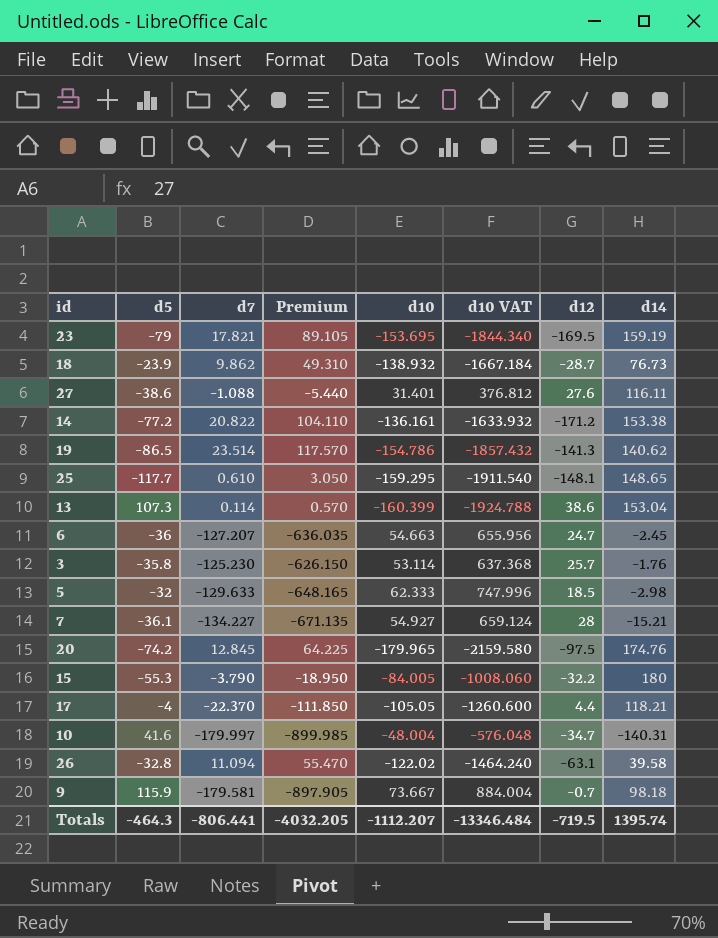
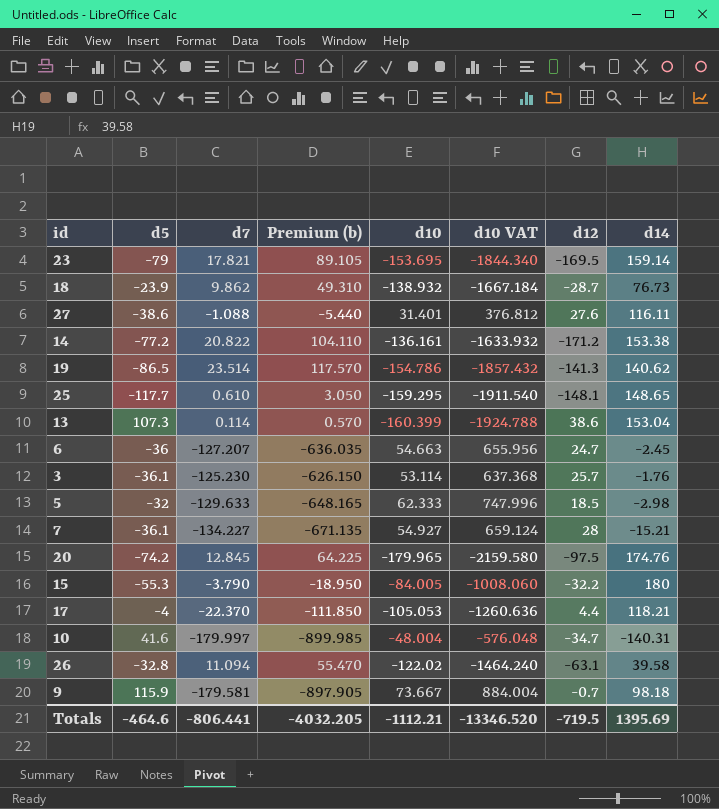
column name: Premium -> Premium (b)
23 | d14: 159.19 -> 159.14
3 | d5: -35.8 -> -36.1
17 | d10: -105.05 -> -105.053
17 | d10 VAT: -1260.600 -> -1260.636
Totals | d5: -464.3 -> -464.6
Totals | d10: -1112.207 -> -1112.21
Totals | d10 VAT: -13346.484 -> -13346.520
Totals | d14: 1395.74 -> 1395.69

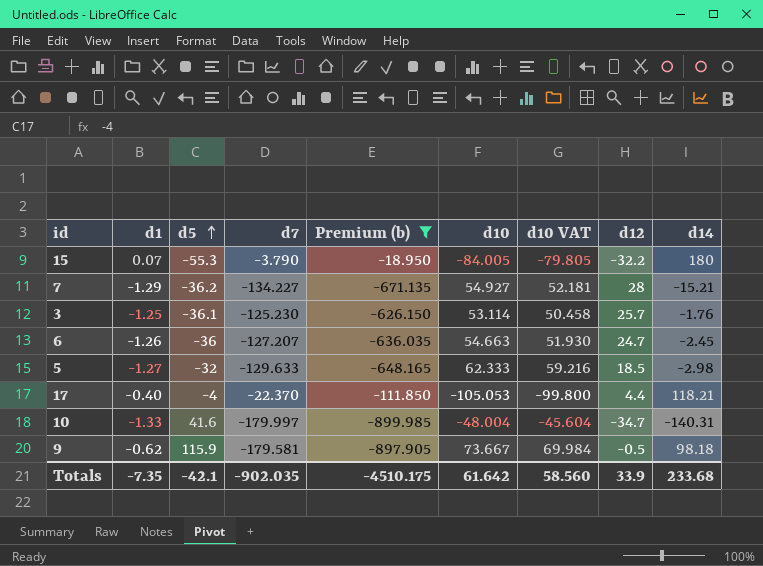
filter: none -> Premium (b) <= -18.950
row order: none -> d5 ascending
column d1 | position: none -> 2
column d10 VAT | formula: [d10] * 12 -> [d10] * 0.95
7 | d5: -36.1 -> -36.2
9 | d12: -0.7 -> -0.5
Totals | d5: -464.6 -> -42.1
Totals | d7: -806.441 -> -902.035
Totals | Premium (b): -4032.205 -> -4510.175
Totals | d10: -1112.21 -> 61.642
Totals | d10 VAT: -13346.520 -> 58.560
Totals | d12: -719.5 -> 33.9
Totals | d14: 1395.69 -> 233.68

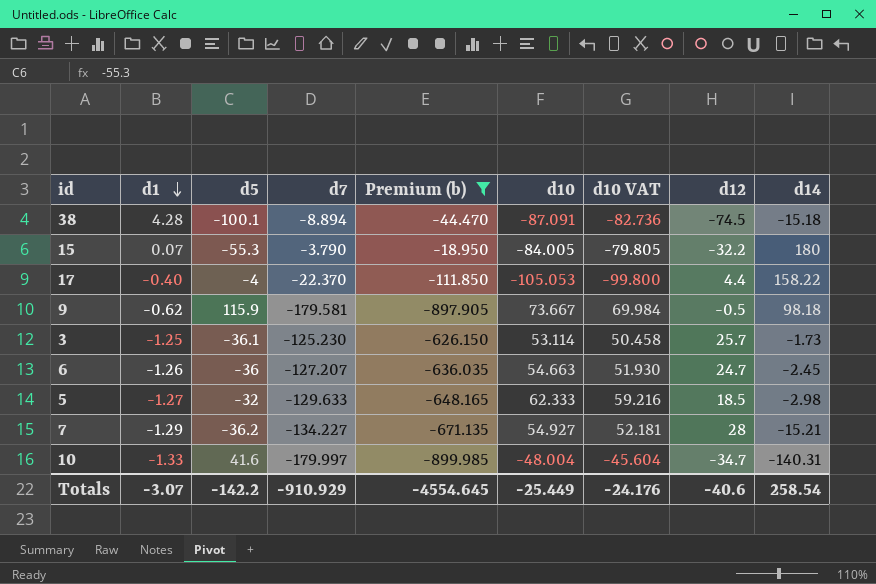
row order: d5 ascending -> d1 descending
row 38: none -> 4.28 | -100.1 | -8.894 | -44.470 | -87.091 | -82.736 | -74.5 | -15.18
17 | d14: 118.21 -> 158.22
3 | d14: -1.76 -> -1.73
Totals | d1: -7.35 -> -3.07
Totals | d5: -42.1 -> -142.2
Totals | d7: -902.035 -> -910.929
Totals | Premium (b): -4510.175 -> -4554.645
Totals | d10: 61.642 -> -25.449
Totals | d10 VAT: 58.560 -> -24.176
Totals | d12: 33.9 -> -40.6
Totals | d14: 233.68 -> 258.54

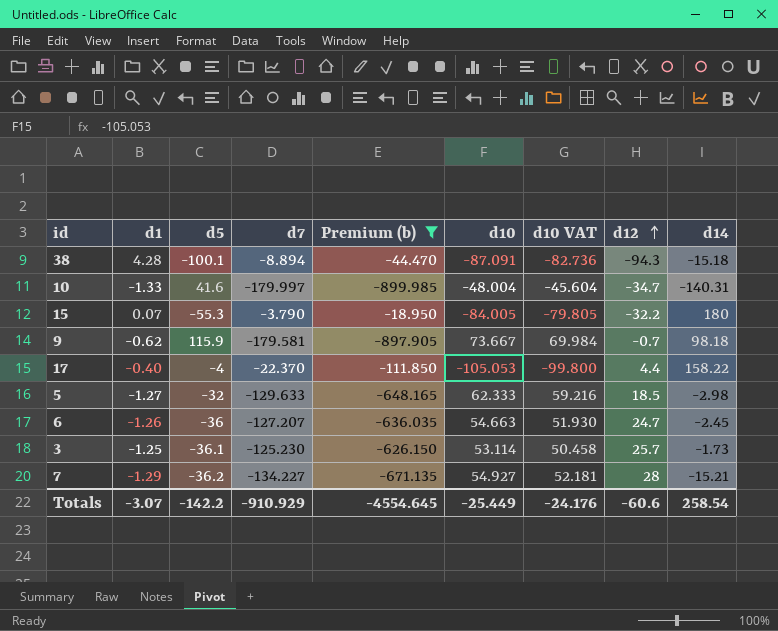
row order: d1 descending -> d12 ascending
38 | d12: -74.5 -> -94.3
9 | d12: -0.5 -> -0.7
Totals | d12: -40.6 -> -60.6

